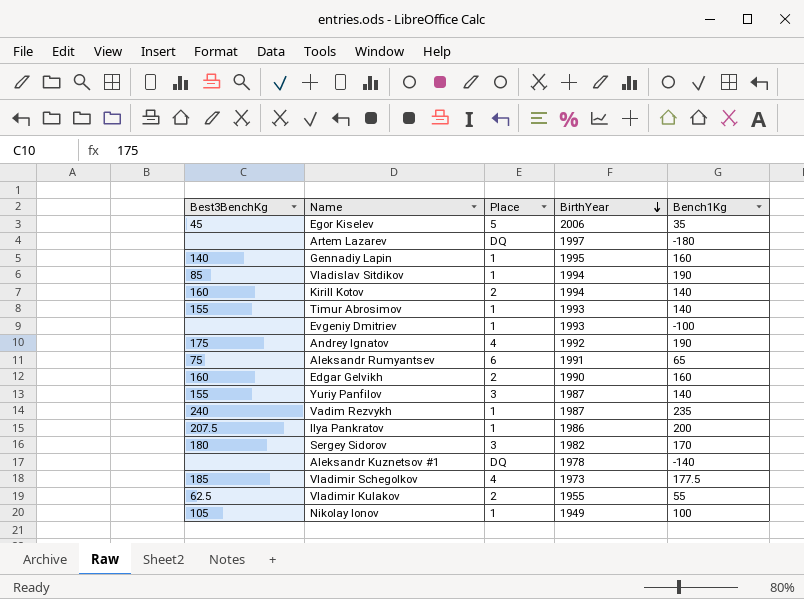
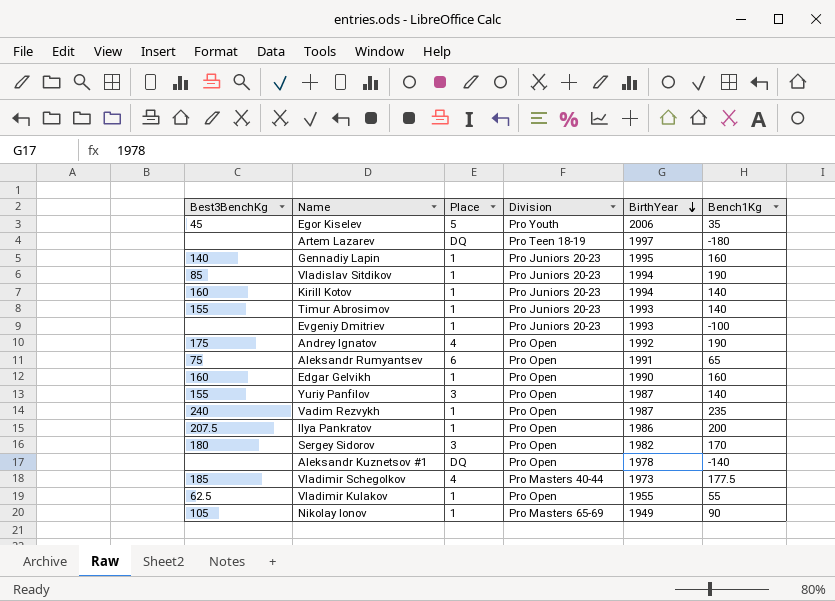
column Division | position: none -> 4
Kirill Kotov | Place: 2 -> 1
Edgar Gelvikh | Place: 2 -> 1
Vladimir Kulakov | Place: 2 -> 1
Nikolay Ionov | Bench1Kg: 100 -> 90

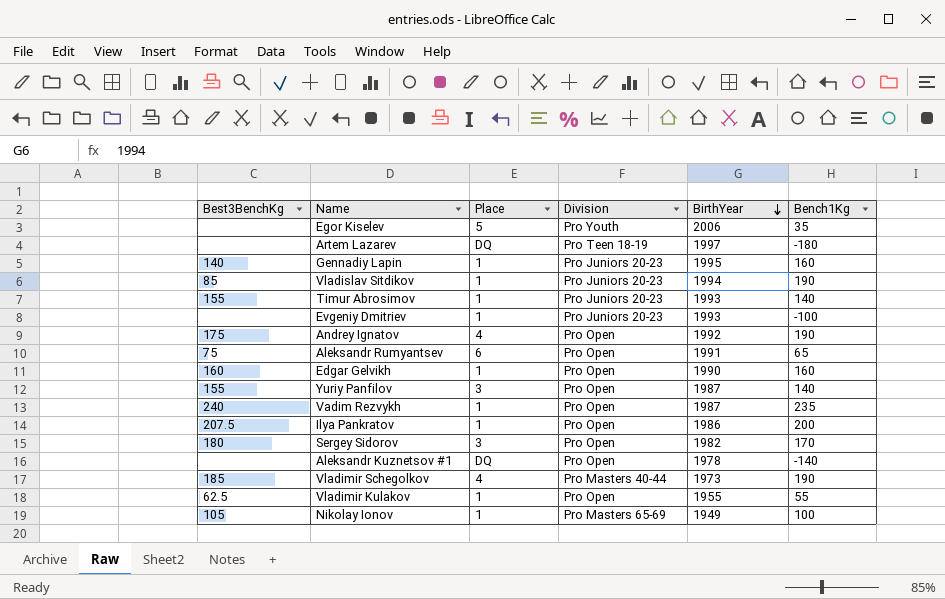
row Kirill Kotov: 160 | 1 | Pro Juniors 20-23 | 1994 | 140 -> none
Egor Kiselev | Best3BenchKg: 45 -> none
Vladimir Schegolkov | Bench1Kg: 177.5 -> 190
Nikolay Ionov | Bench1Kg: 90 -> 100

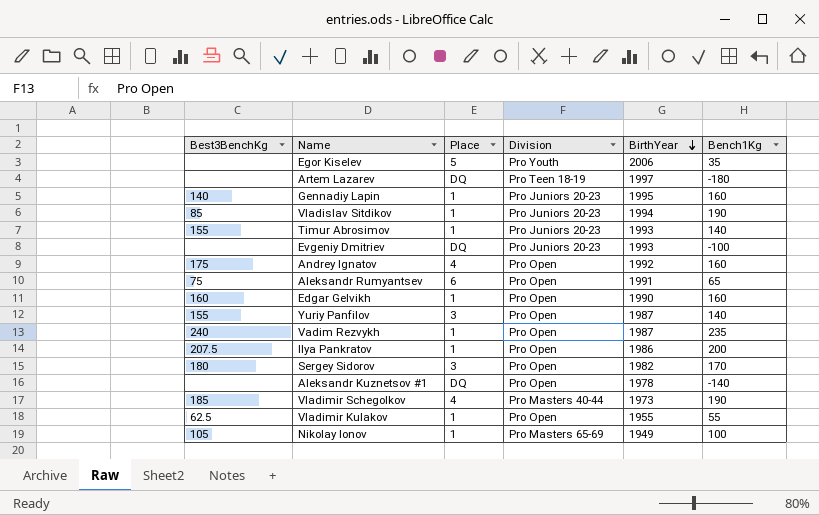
Evgeniy Dmitriev | Place: 1 -> DQ
Andrey Ignatov | Bench1Kg: 190 -> 160

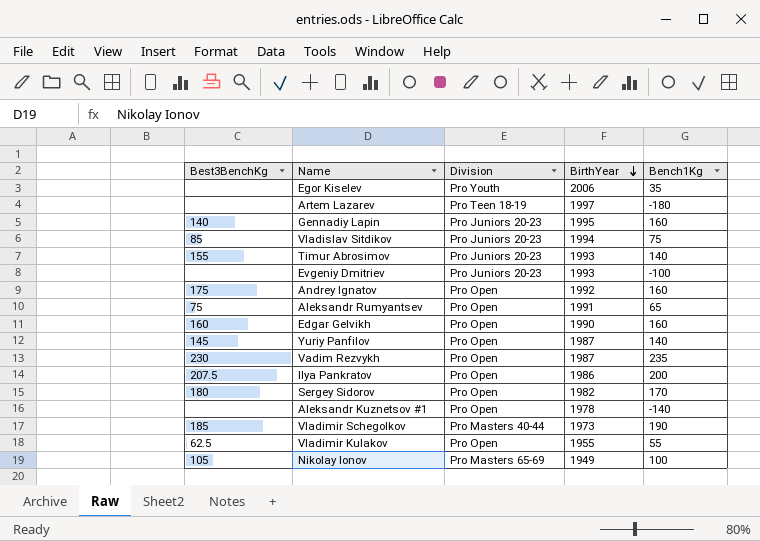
column Place | position: 3 -> none
Vladislav Sitdikov | Bench1Kg: 190 -> 75
Yuriy Panfilov | Best3BenchKg: 155 -> 145
Vadim Rezvykh | Best3BenchKg: 240 -> 230

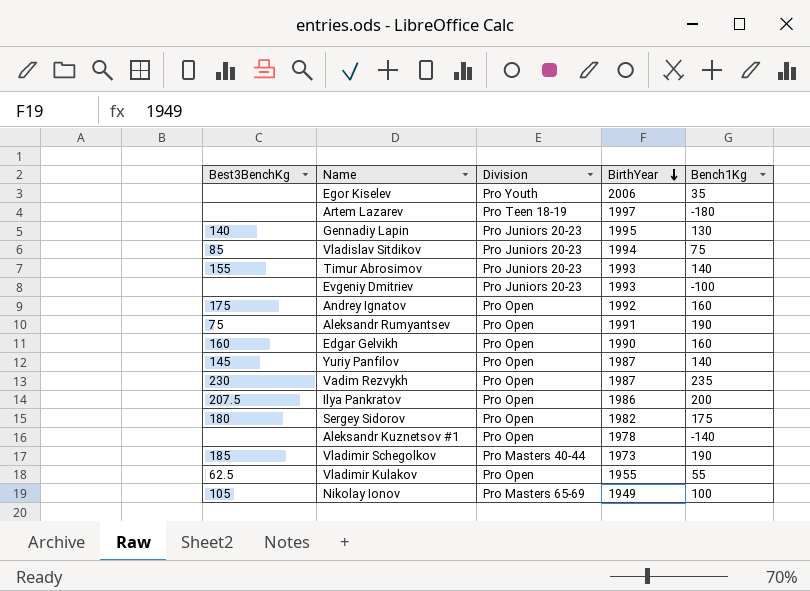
Gennadiy Lapin | Bench1Kg: 160 -> 130
Aleksandr Rumyantsev | Bench1Kg: 65 -> 190
Sergey Sidorov | Bench1Kg: 170 -> 175

